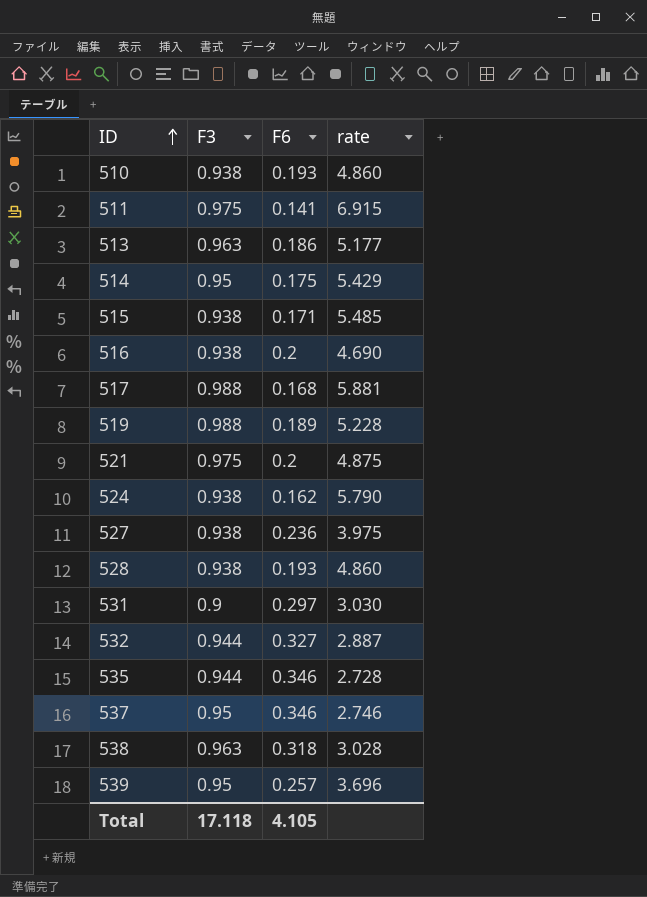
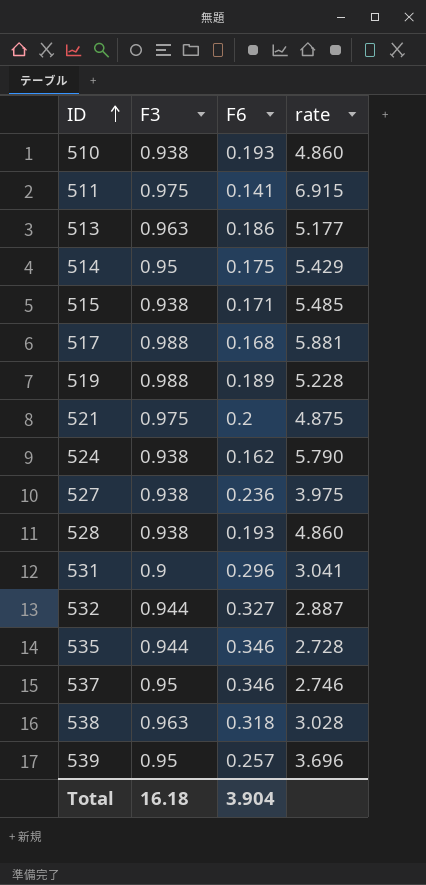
row 516: 0.938 | 0.2 | 4.690 -> none
531 | F6: 0.297 -> 0.296
531 | rate: 3.030 -> 3.041
Total | F3: 17.118 -> 16.18
Total | F6: 4.105 -> 3.904

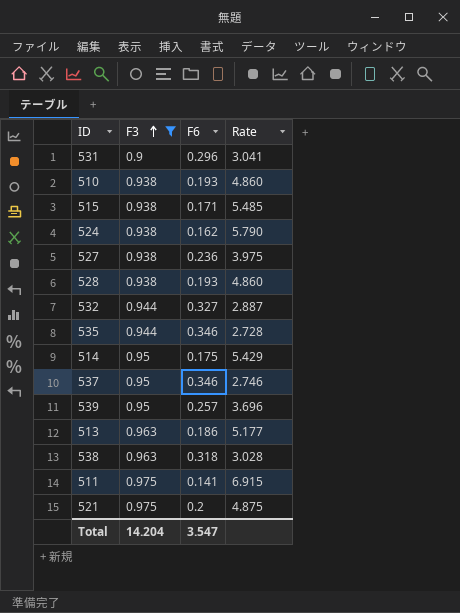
filter: none -> F3 != 0.988
row order: ID ascending -> F3 ascending
column name: rate -> Rate
Total | F3: 16.18 -> 14.204
Total | F6: 3.904 -> 3.547

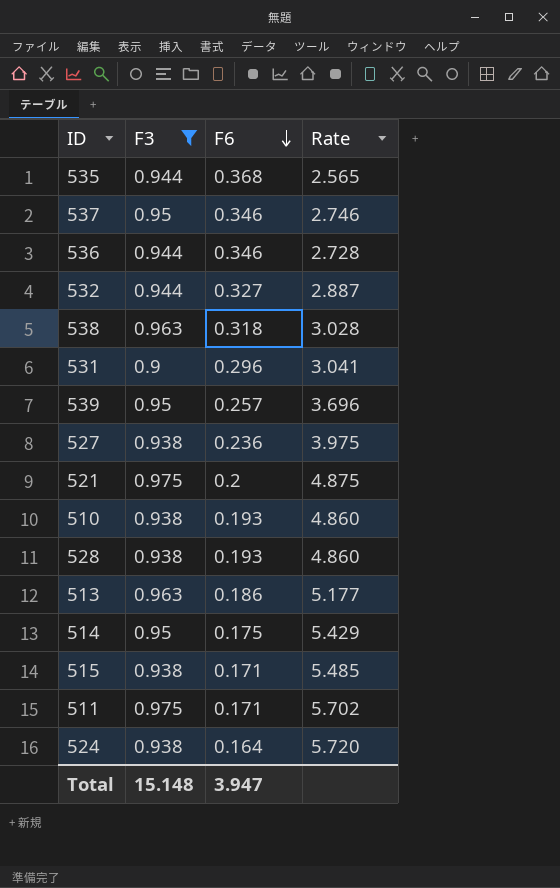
row order: F3 ascending -> F6 descending
535 | F6: 0.346 -> 0.368
535 | Rate: 2.728 -> 2.565
row 536: none -> 0.944 | 0.346 | 2.728
511 | F6: 0.141 -> 0.171
511 | Rate: 6.915 -> 5.702
524 | F6: 0.162 -> 0.164
524 | Rate: 5.790 -> 5.720
Total | F3: 14.204 -> 15.148
Total | F6: 3.547 -> 3.947

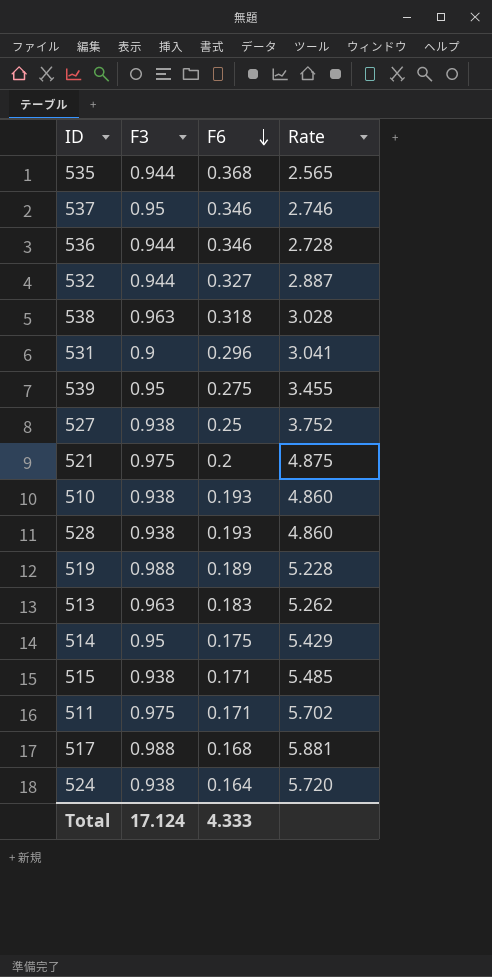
filter: F3 != 0.988 -> none
539 | F6: 0.257 -> 0.275
539 | Rate: 3.696 -> 3.455
527 | F6: 0.236 -> 0.25
527 | Rate: 3.975 -> 3.752
513 | F6: 0.186 -> 0.183
513 | Rate: 5.177 -> 5.262
Total | F3: 15.148 -> 17.124
Total | F6: 3.947 -> 4.333

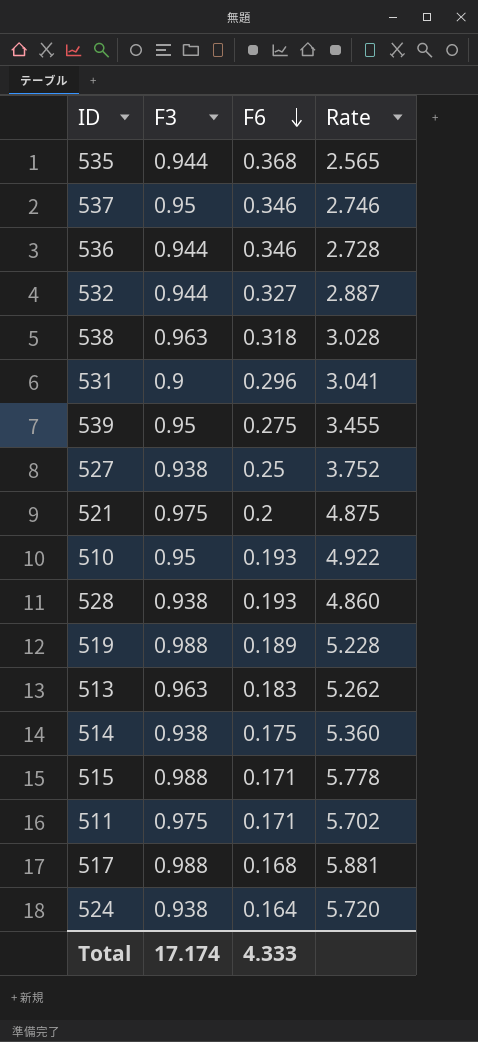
510 | F3: 0.938 -> 0.95
510 | Rate: 4.860 -> 4.922
514 | F3: 0.95 -> 0.938
514 | Rate: 5.429 -> 5.360
515 | F3: 0.938 -> 0.988
515 | Rate: 5.485 -> 5.778
Total | F3: 17.124 -> 17.174

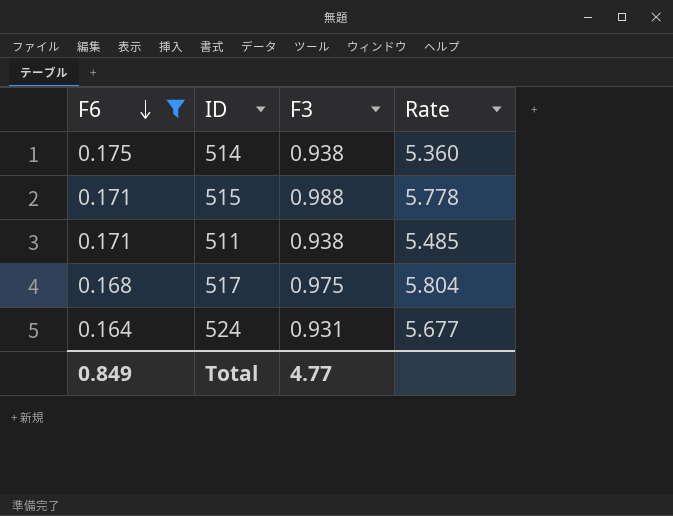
filter: none -> F6 <= 0.175
column F6 | position: 3 -> 1
511 | F3: 0.975 -> 0.938
511 | Rate: 5.702 -> 5.485
517 | F3: 0.988 -> 0.975
517 | Rate: 5.881 -> 5.804
524 | F3: 0.938 -> 0.931
524 | Rate: 5.720 -> 5.677
Total | F6: 4.333 -> 0.849
Total | F3: 17.174 -> 4.77

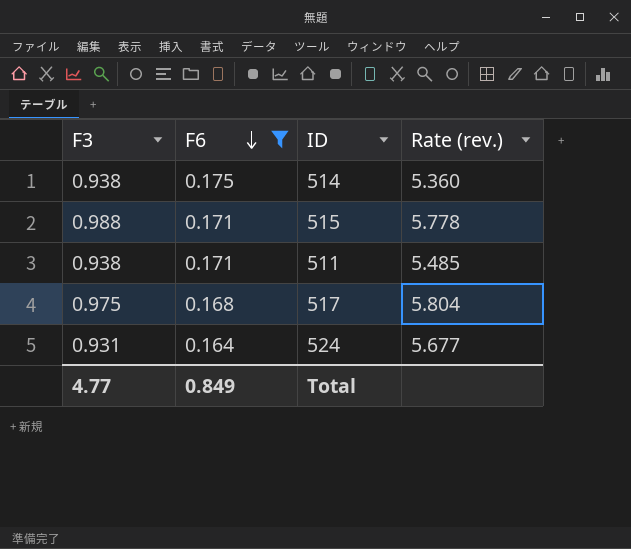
column F3 | position: 3 -> 1
column name: Rate -> Rate (rev.)

